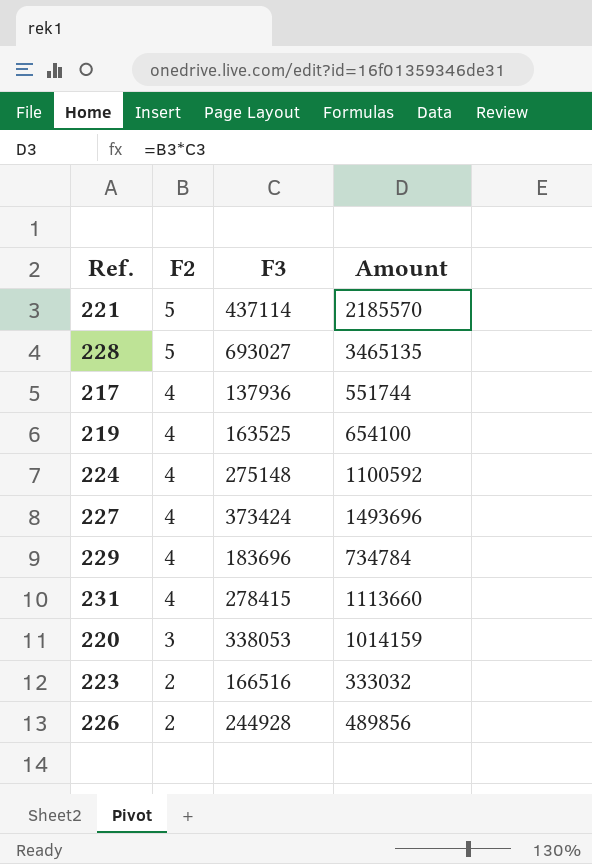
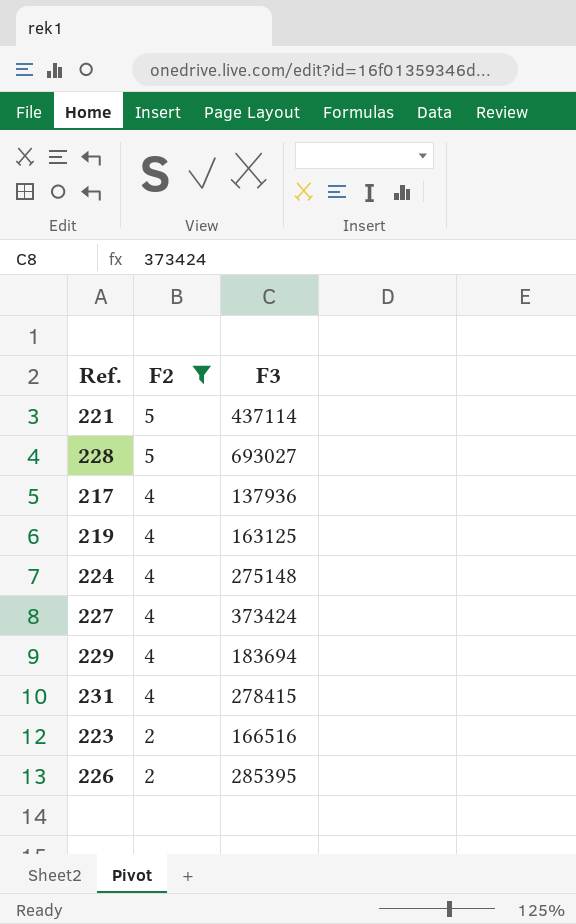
filter: none -> F2 != 3
column Amount | formula: [F2] * [F3] -> none
219 | F3: 163525 -> 163125
229 | F3: 183696 -> 183694
226 | F3: 244928 -> 285395

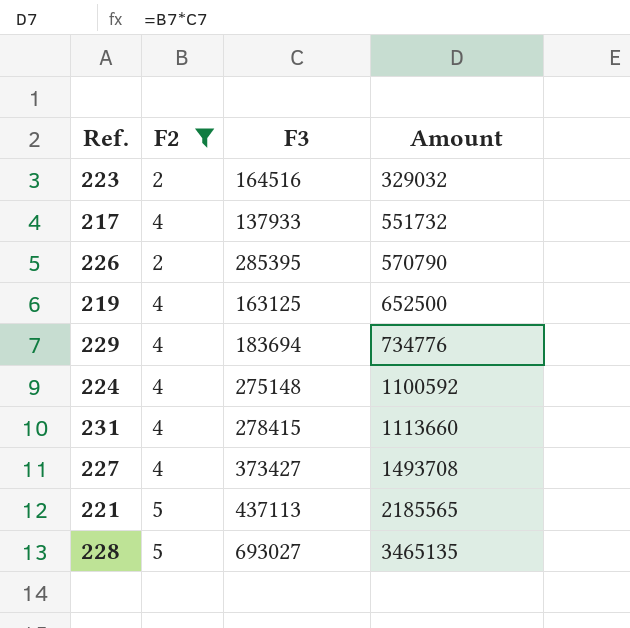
row order: F2 descending -> Amount ascending
column Amount | formula: none -> [F2] * [F3]
223 | F3: 166516 -> 164516
217 | F3: 137936 -> 137933
227 | F3: 373424 -> 373427
221 | F3: 437114 -> 437113

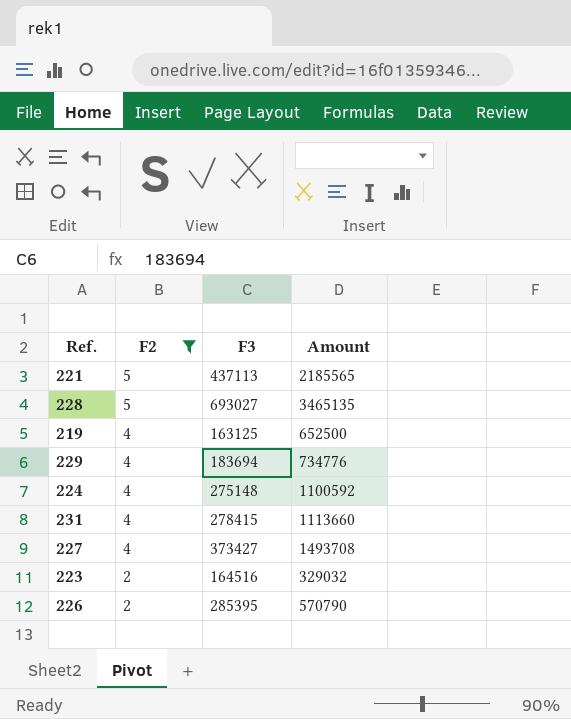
row order: Amount ascending -> F2 descending
row 217: 4 | 137933 | 551732 -> none

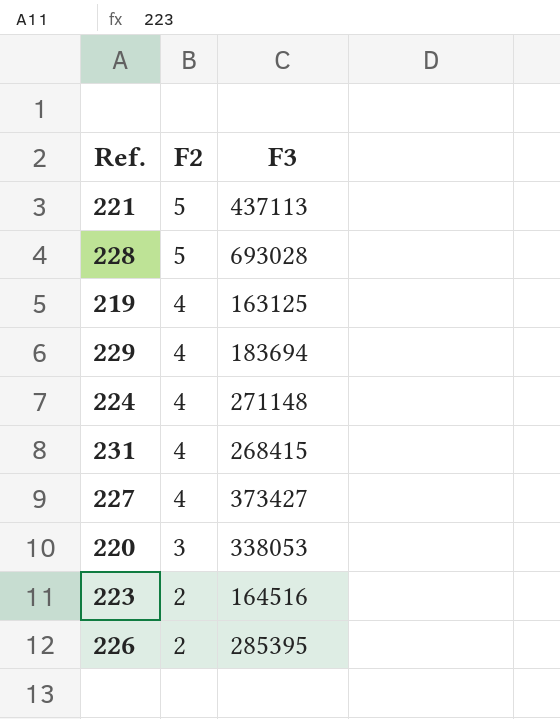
filter: F2 != 3 -> none
column Amount | formula: [F2] * [F3] -> none
228 | F3: 693027 -> 693028
224 | F3: 275148 -> 271148
231 | F3: 278415 -> 268415

